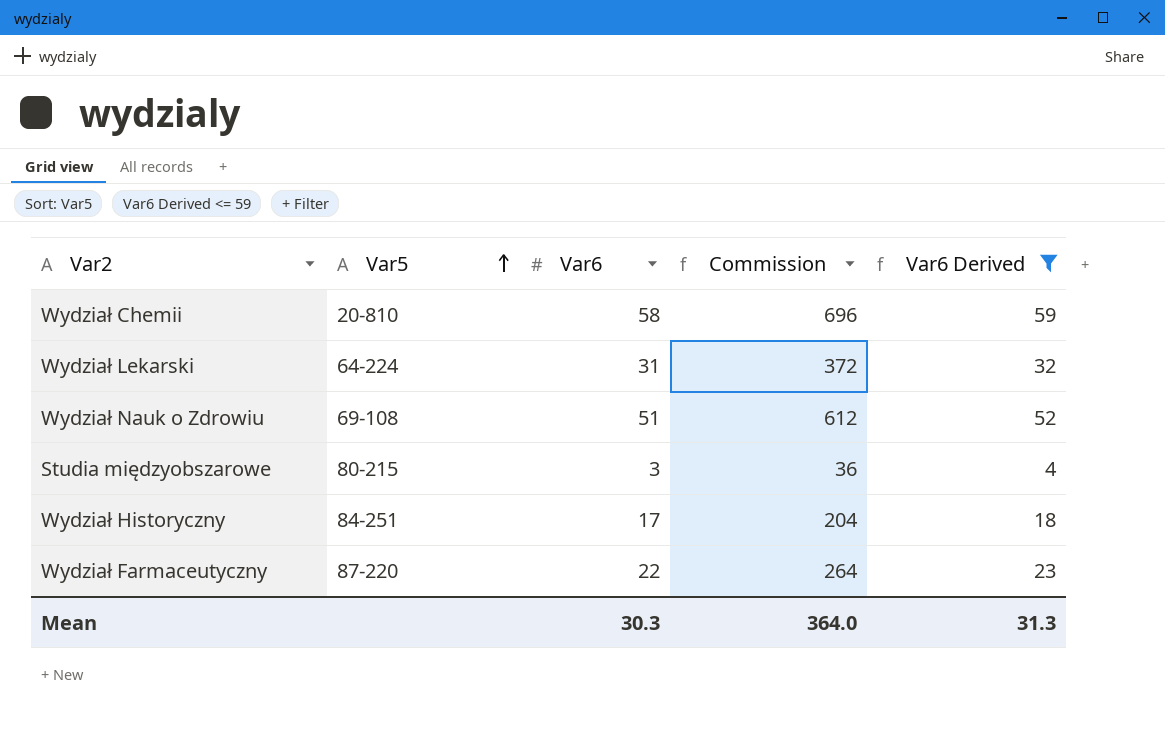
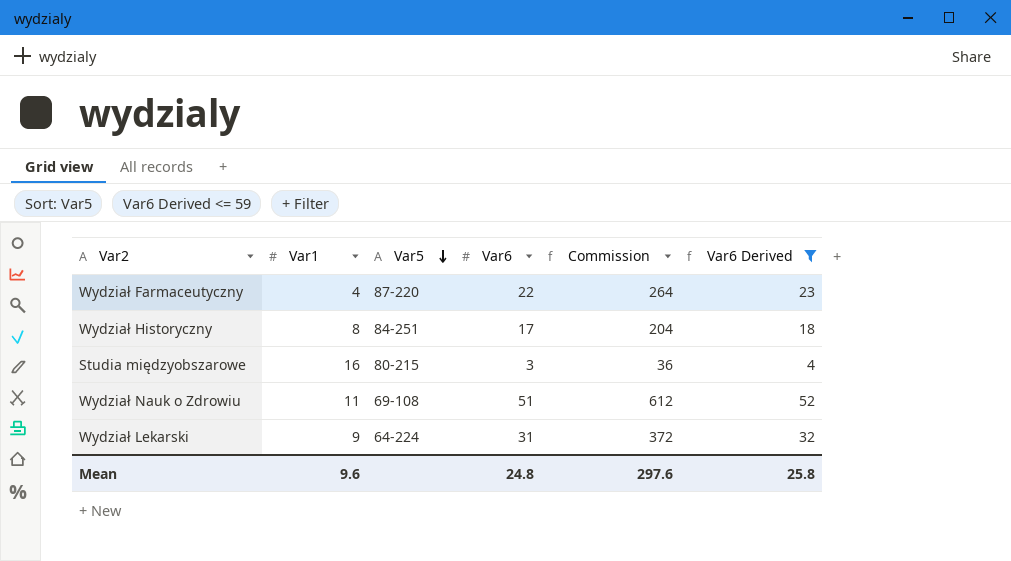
row order: Var5 ascending -> Var5 descending
column Var1 | position: none -> 2
row Wydział Chemii: 20-810 | 58 | 696 | 59 -> none
Mean | Var6: 30.3 -> 24.8
Mean | Commission: 364.0 -> 297.6
Mean | Var6 Derived: 31.3 -> 25.8

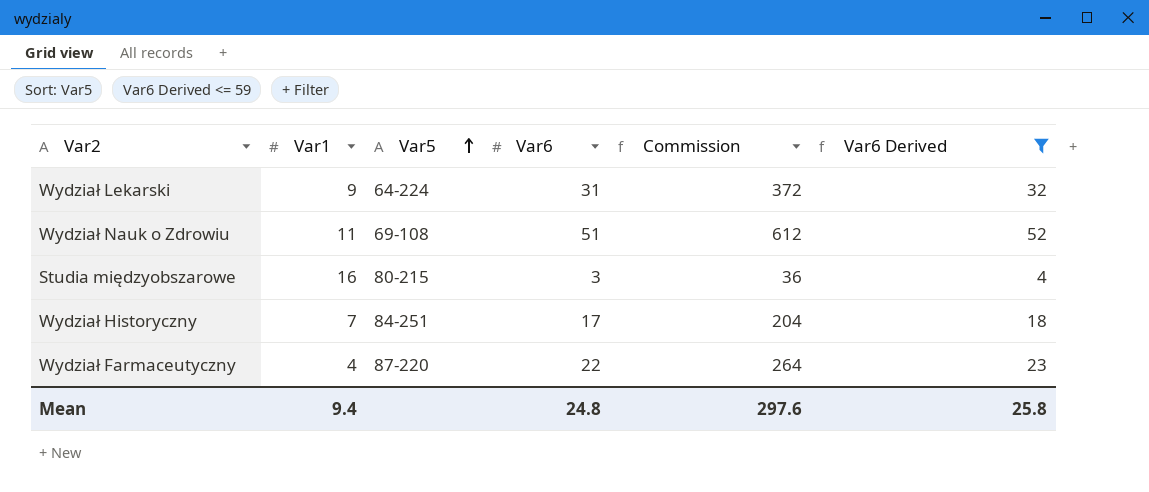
row order: Var5 descending -> Var5 ascending
Wydział Historyczny | Var1: 8 -> 7
Mean | Var1: 9.6 -> 9.4

